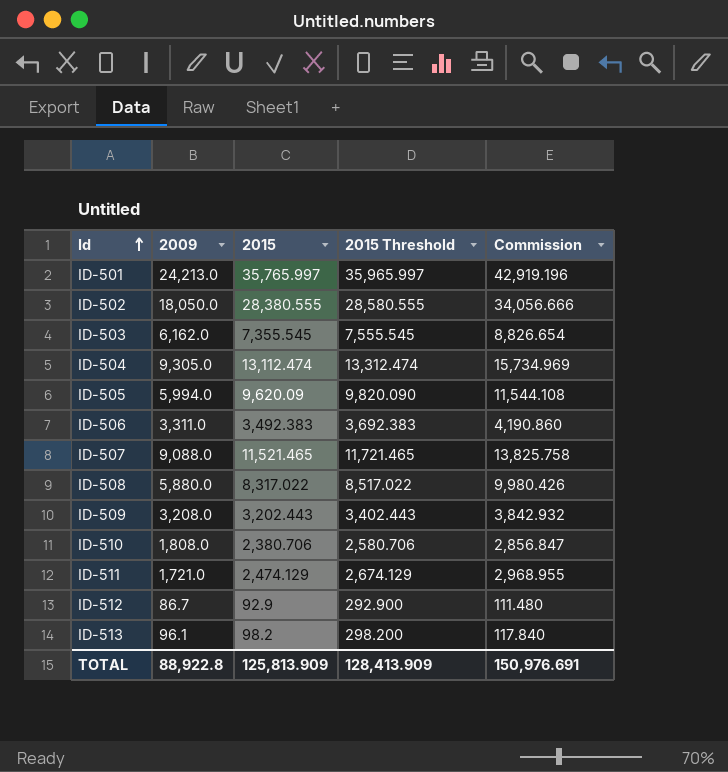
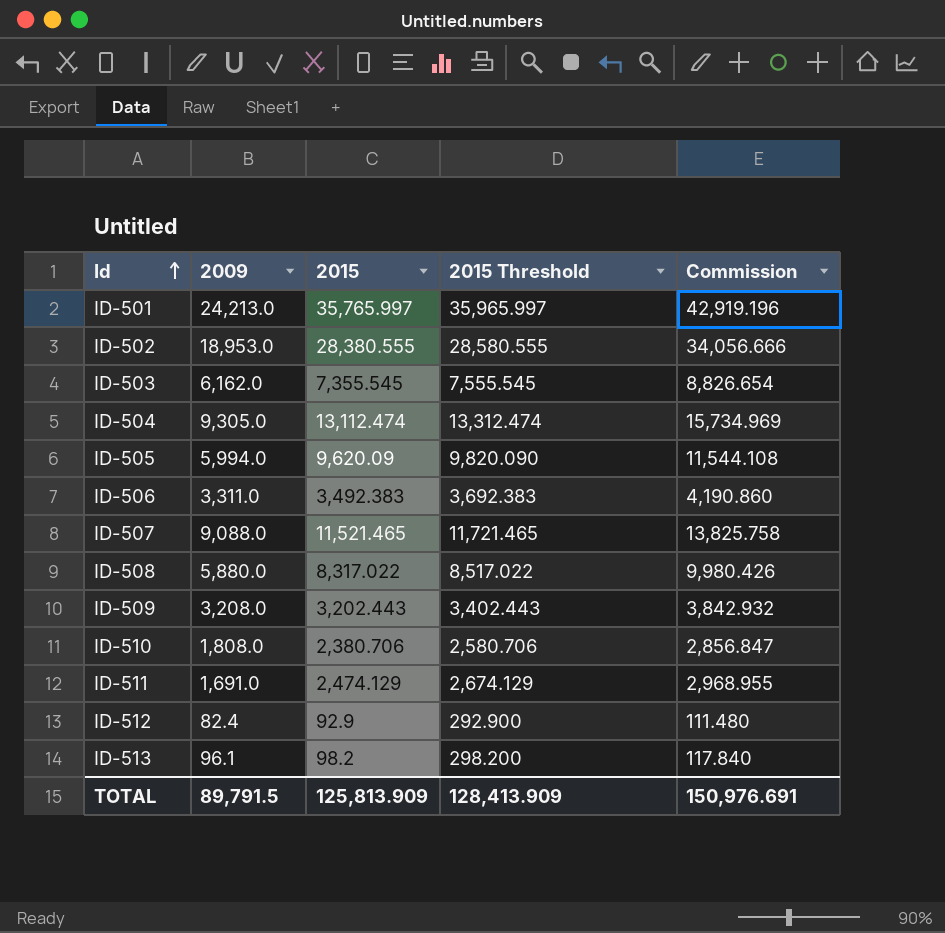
ID-502 | 2009: 18,050.0 -> 18,953.0
ID-511 | 2009: 1,721.0 -> 1,691.0
ID-512 | 2009: 86.7 -> 82.4
TOTAL | 2009: 88,922.8 -> 89,791.5

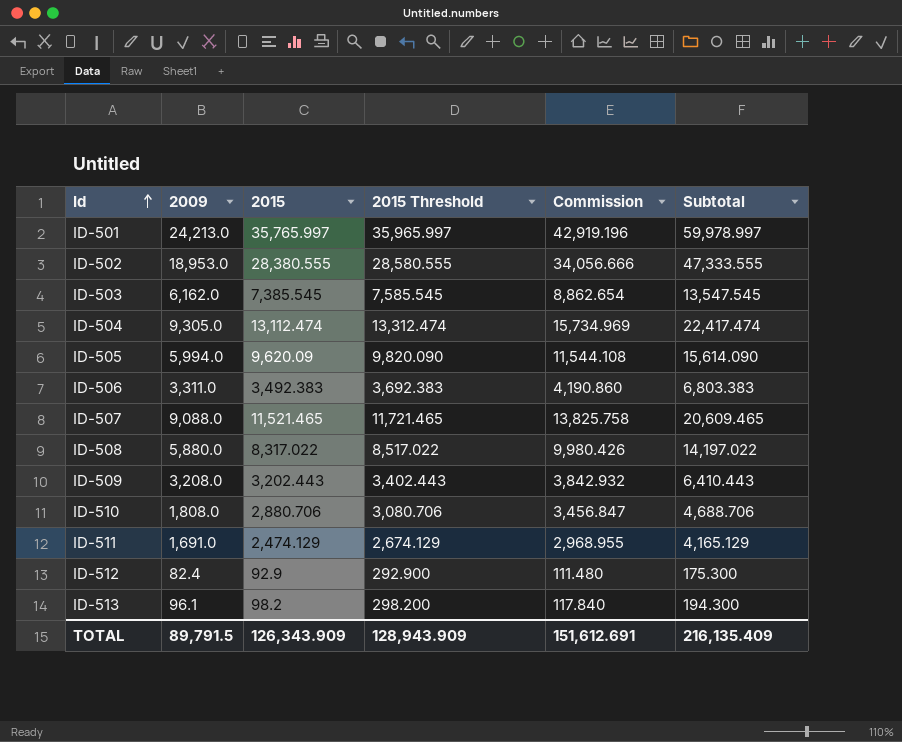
column Subtotal | formula: none -> [2009] + [2015]
ID-503 | 2015: 7,355.545 -> 7,385.545
ID-503 | 2015 Threshold: 7,555.545 -> 7,585.545
ID-503 | Commission: 8,826.654 -> 8,862.654
ID-510 | 2015: 2,380.706 -> 2,880.706
ID-510 | 2015 Threshold: 2,580.706 -> 3,080.706
ID-510 | Commission: 2,856.847 -> 3,456.847
TOTAL | 2015: 125,813.909 -> 126,343.909
TOTAL | 2015 Threshold: 128,413.909 -> 128,943.909
TOTAL | Commission: 150,976.691 -> 151,612.691

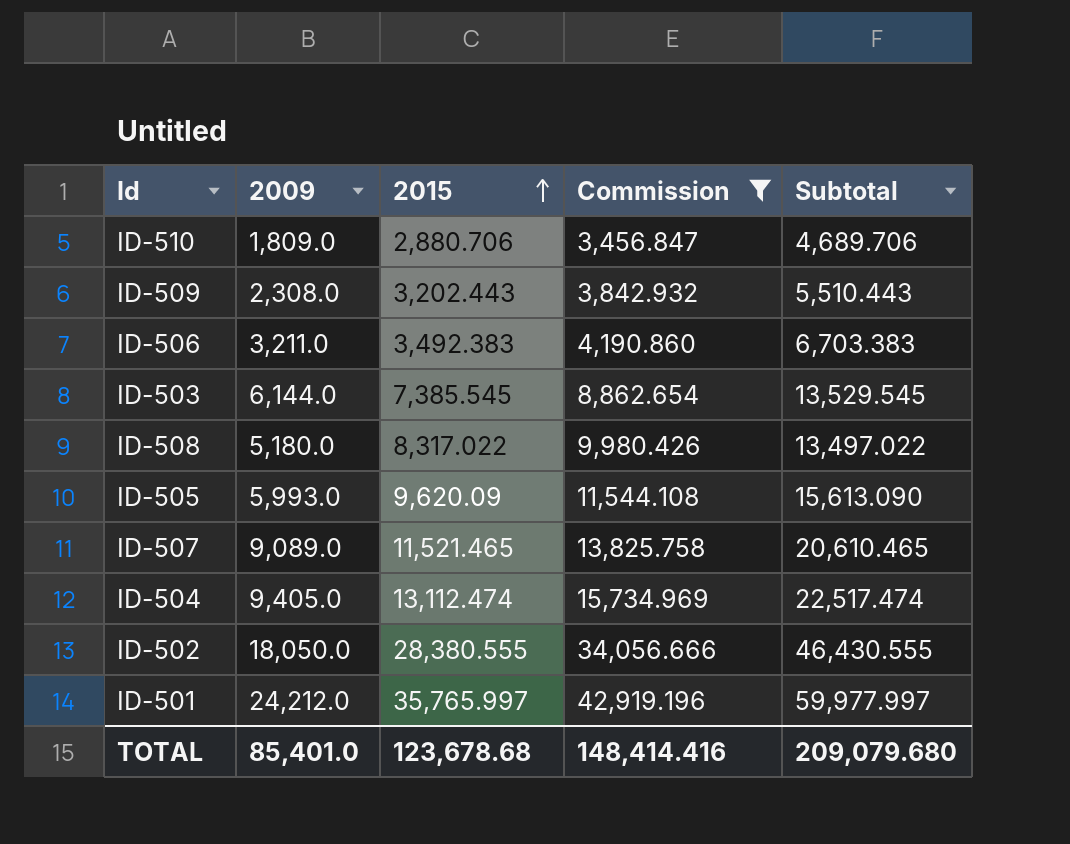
filter: none -> Commission >= 3,456.847
row order: Id ascending -> 2015 ascending
column 2015 Threshold | formula: [2015] + 200 -> none
ID-510 | 2009: 1,808.0 -> 1,809.0
ID-510 | Subtotal: 4,688.706 -> 4,689.706
ID-509 | 2009: 3,208.0 -> 2,308.0
ID-509 | Subtotal: 6,410.443 -> 5,510.443
ID-506 | 2009: 3,311.0 -> 3,211.0
ID-506 | Subtotal: 6,803.383 -> 6,703.383
ID-503 | 2009: 6,162.0 -> 6,144.0
ID-503 | Subtotal: 13,547.545 -> 13,529.545
ID-508 | 2009: 5,880.0 -> 5,180.0
ID-508 | Subtotal: 14,197.022 -> 13,497.022
ID-505 | 2009: 5,994.0 -> 5,993.0
ID-505 | Subtotal: 15,614.090 -> 15,613.090
ID-507 | 2009: 9,088.0 -> 9,089.0
ID-507 | Subtotal: 20,609.465 -> 20,610.465
ID-504 | 2009: 9,305.0 -> 9,405.0
ID-504 | Subtotal: 22,417.474 -> 22,517.474
ID-502 | 2009: 18,953.0 -> 18,050.0
ID-502 | Subtotal: 47,333.555 -> 46,430.555
ID-501 | 2009: 24,213.0 -> 24,212.0
ID-501 | Subtotal: 59,978.997 -> 59,977.997
TOTAL | 2009: 89,791.5 -> 85,401.0
TOTAL | 2015: 126,343.909 -> 123,678.68
TOTAL | Commission: 151,612.691 -> 148,414.416
TOTAL | Subtotal: 216,135.409 -> 209,079.680

